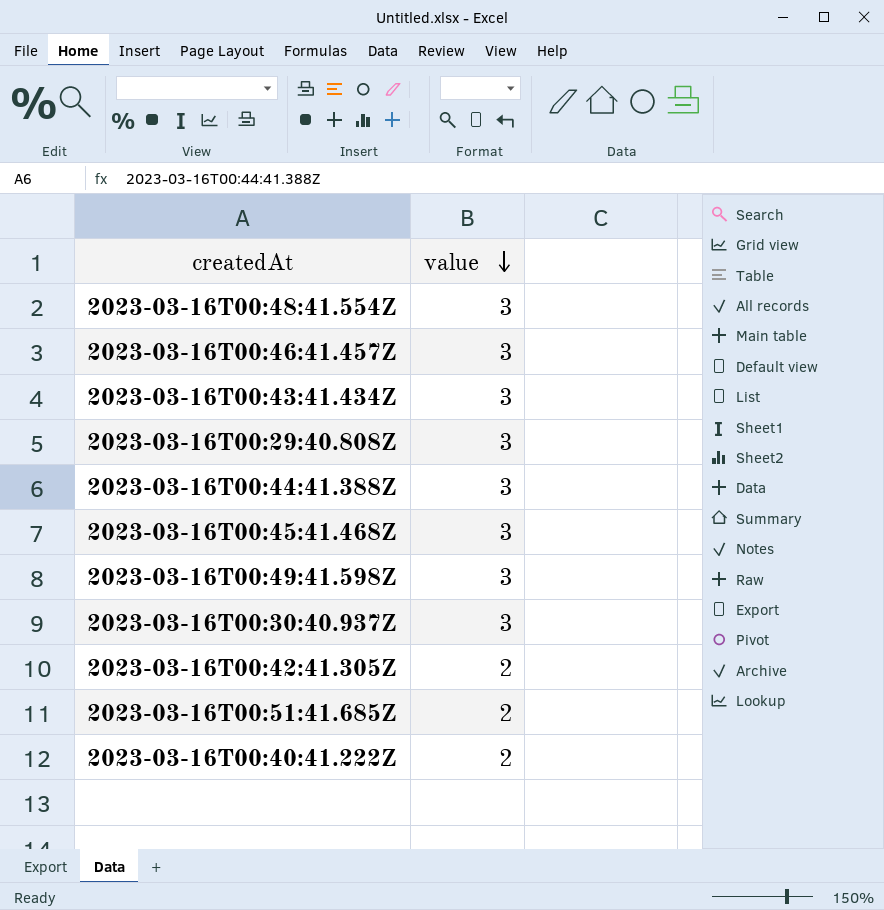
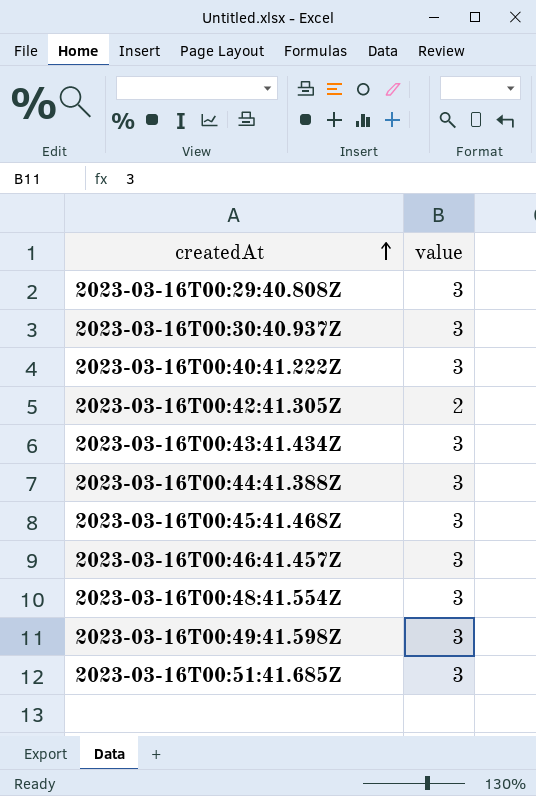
row order: value descending -> createdAt ascending
2023-03-16T00:40:41.222Z | value: 2 -> 3
2023-03-16T00:51:41.685Z | value: 2 -> 3

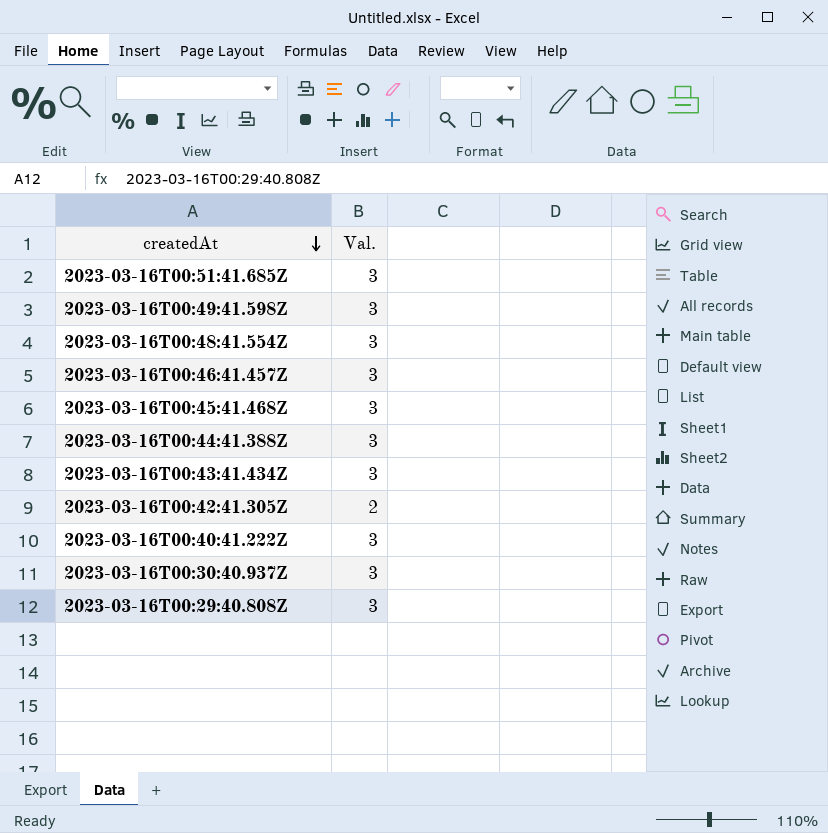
row order: createdAt ascending -> createdAt descending
column name: value -> Val.

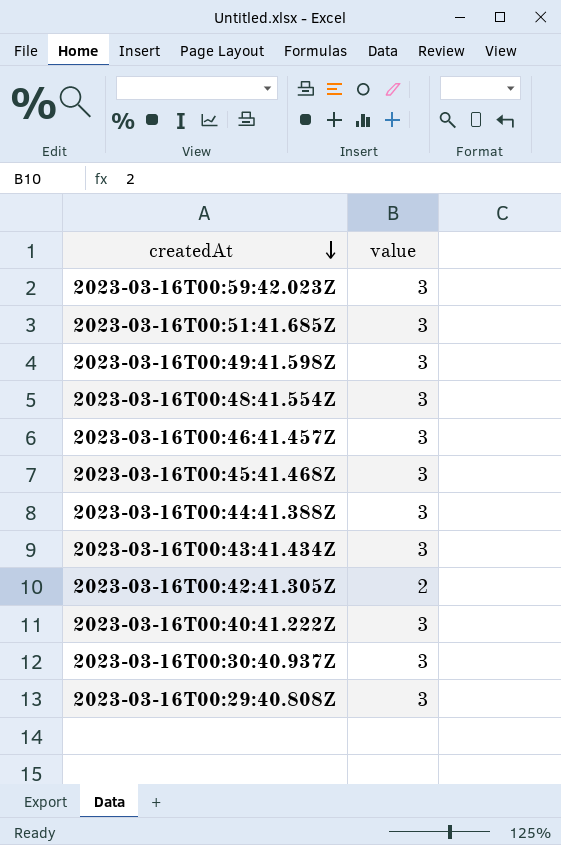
column name: Val. -> value
row 2023-03-16T00:59:42.023Z: none -> 3

